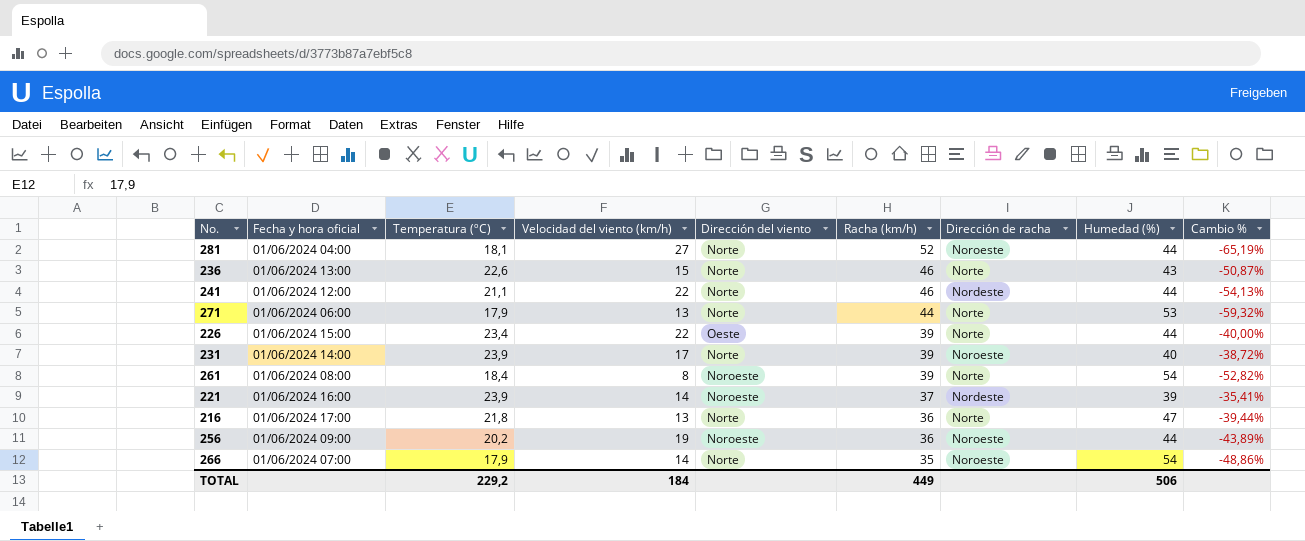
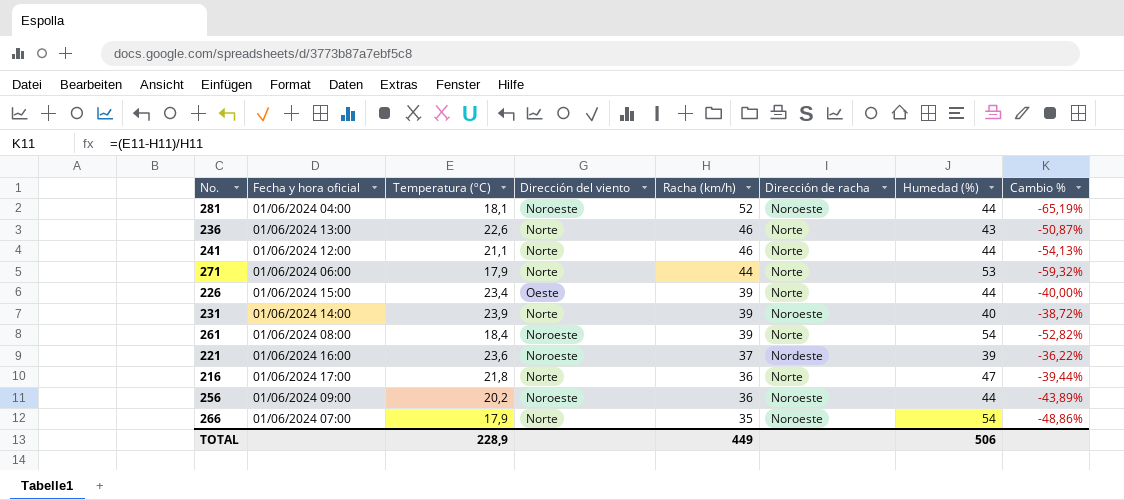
column Velocidad del viento (km/h) | position: 4 -> none
281 | Dirección del viento: Norte -> Noroeste
241 | Dirección de racha: Nordeste -> Norte
221 | Temperatura (ºC): 23,9 -> 23,6
221 | Cambio %: -35,41% -> -36,22%
TOTAL | Temperatura (ºC): 229,2 -> 228,9

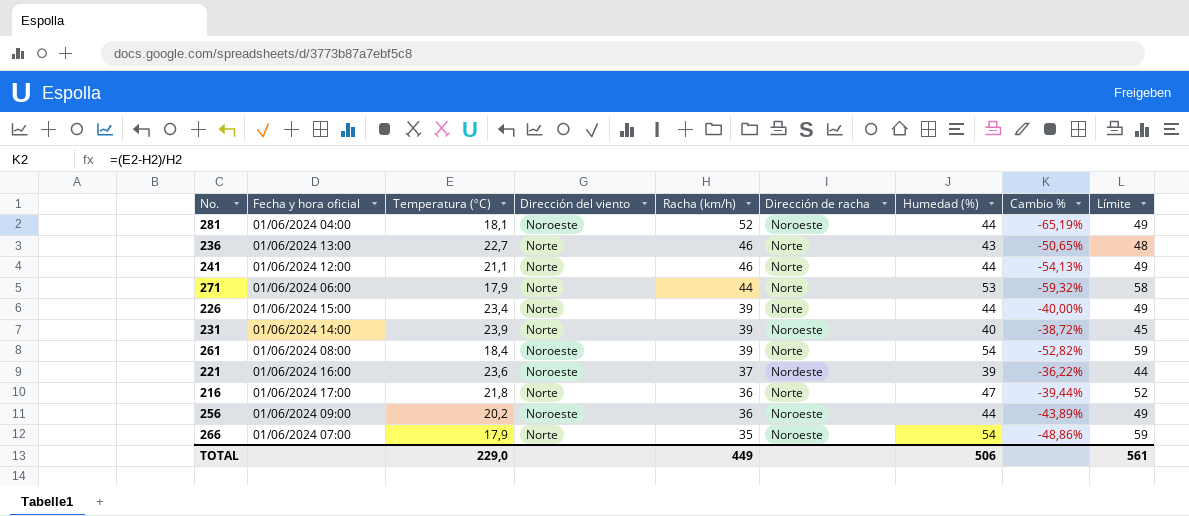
column Límite | formula: none -> [Humedad (%)] + 5
236 | Temperatura (ºC): 22,6 -> 22,7
236 | Cambio %: -50,87% -> -50,65%
226 | Dirección del viento: Oeste -> Norte
TOTAL | Temperatura (ºC): 228,9 -> 229,0

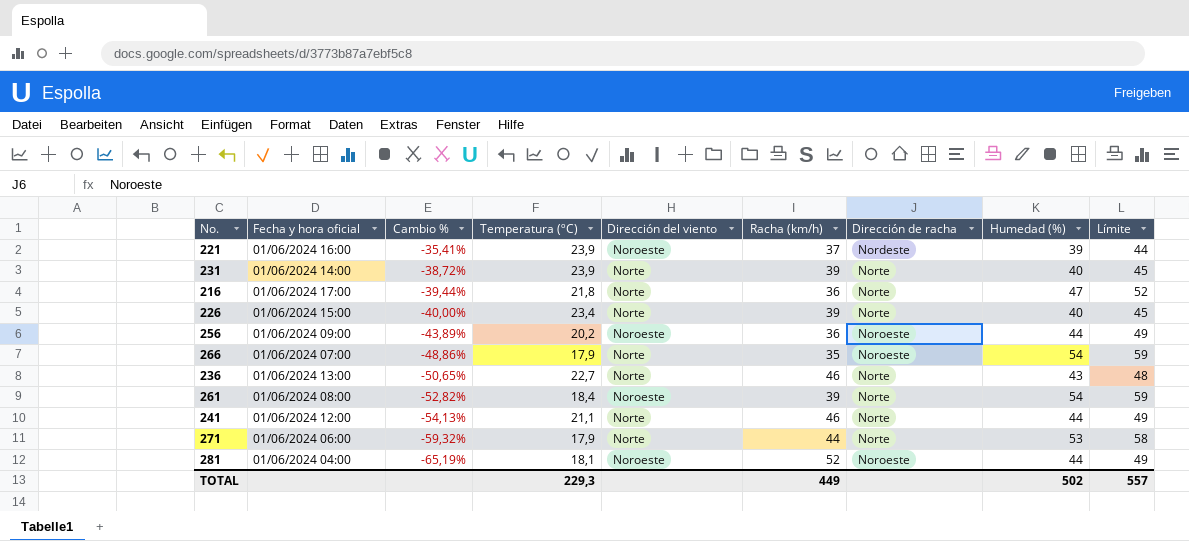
row order: Racha (km/h) descending -> Cambio % descending
column Cambio % | position: 8 -> 3
221 | Cambio %: -36,22% -> -35,41%
221 | Temperatura (ºC): 23,6 -> 23,9
231 | Dirección de racha: Noroeste -> Norte
226 | Humedad (%): 44 -> 40
226 | Límite: 49 -> 45
TOTAL | Temperatura (ºC): 229,0 -> 229,3
TOTAL | Humedad (%): 506 -> 502
TOTAL | Límite: 561 -> 557

